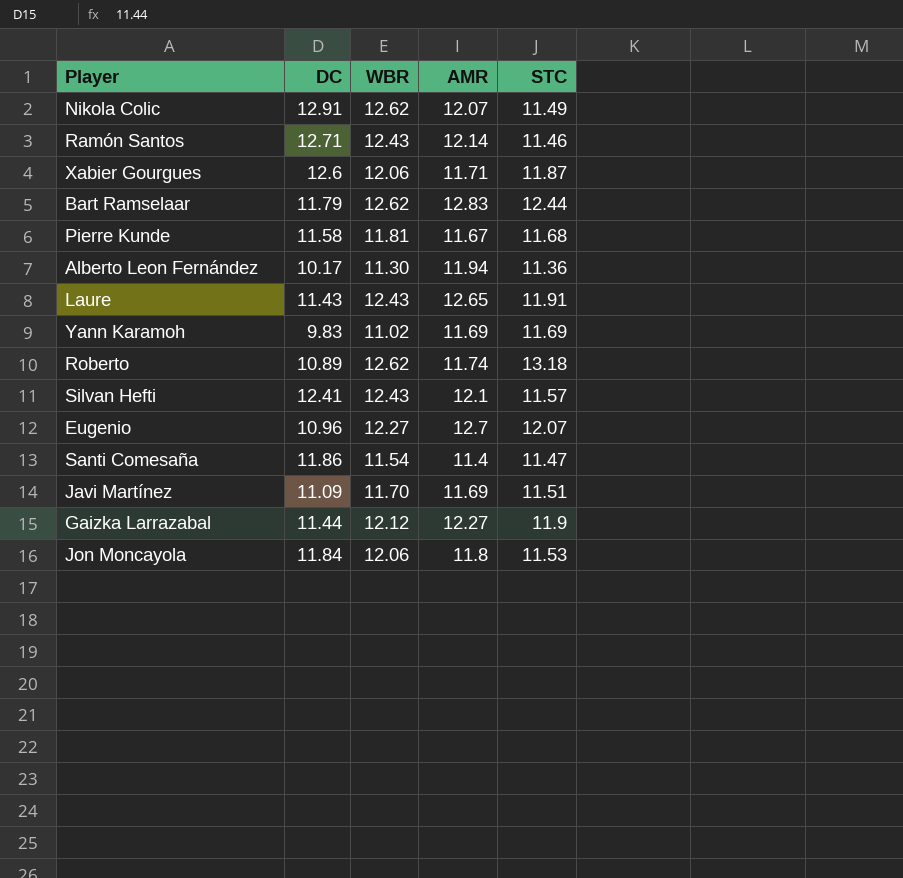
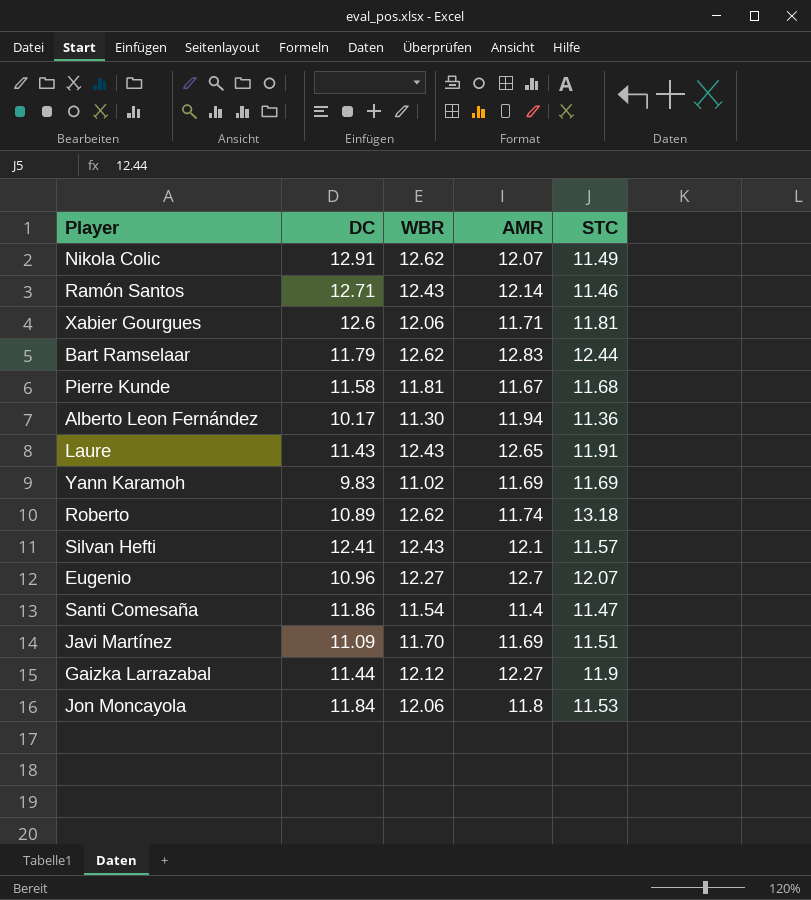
Xabier Gourgues | STC: 11.87 -> 11.81

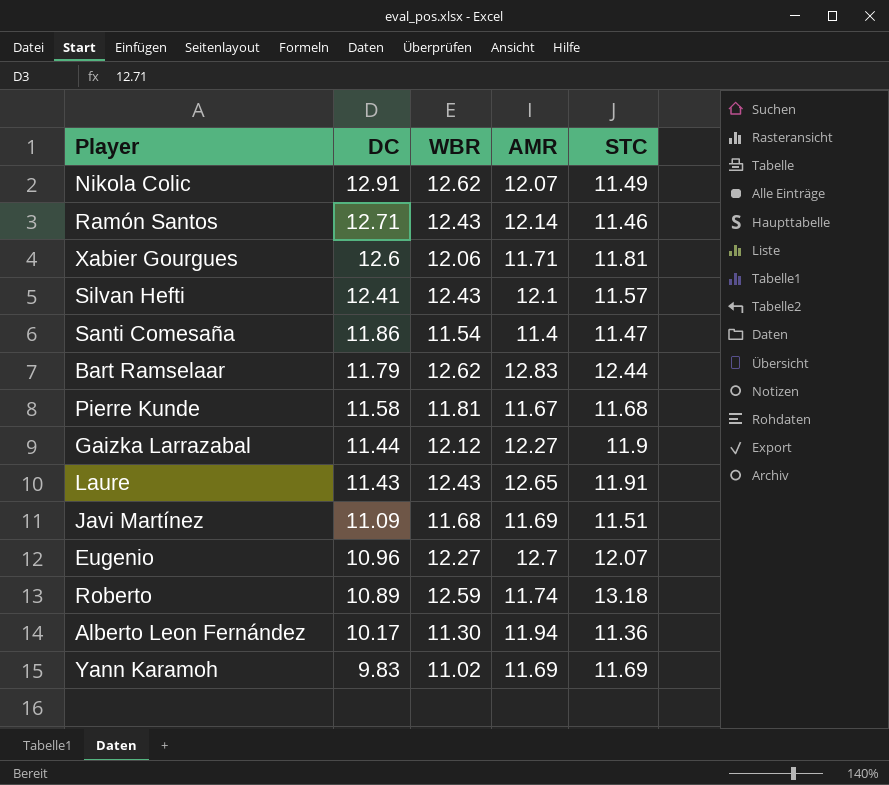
row order: none -> DC descending
row Jon Moncayola: 11.84 | 12.06 | 11.8 | 11.53 -> none
Javi Martínez | WBR: 11.70 -> 11.68
Roberto | WBR: 12.62 -> 12.59

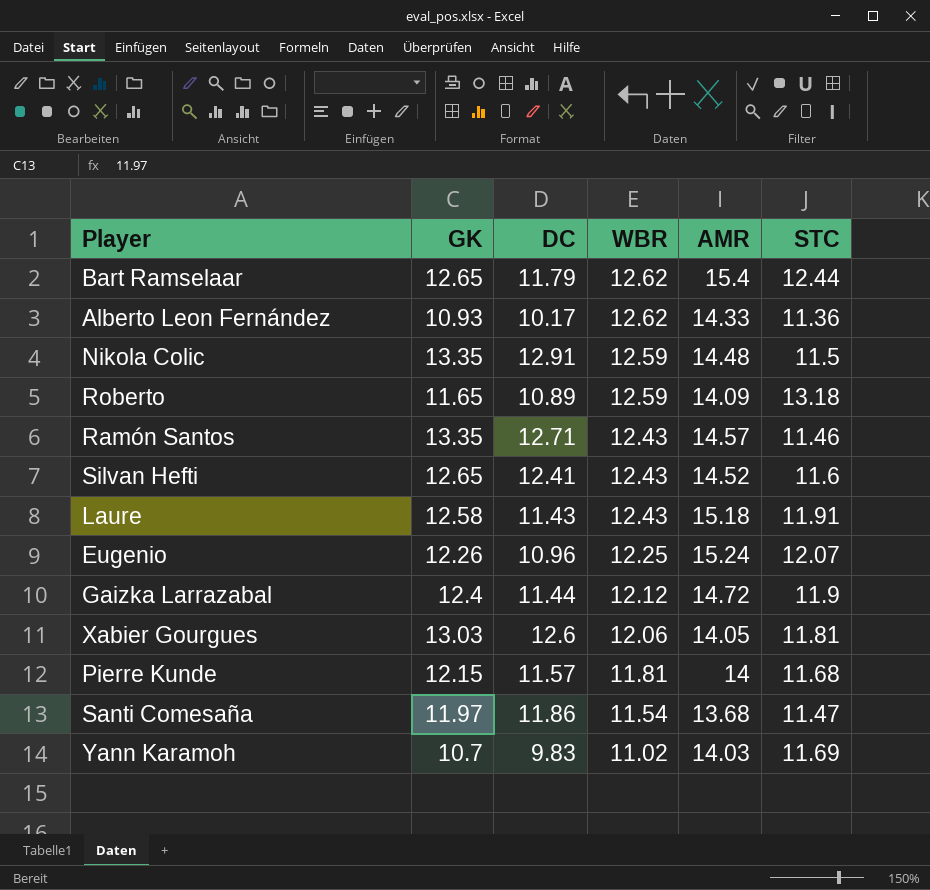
row order: DC descending -> WBR descending
column GK | position: none -> 2
row Javi Martínez: 11.09 | 11.68 | 11.69 | 11.51 -> none
Bart Ramselaar | AMR: 12.83 -> 15.4
Alberto Leon Fernández | WBR: 11.30 -> 12.62
Alberto Leon Fernández | AMR: 11.94 -> 14.33
Nikola Colic | WBR: 12.62 -> 12.59
Nikola Colic | AMR: 12.07 -> 14.48
Nikola Colic | STC: 11.49 -> 11.5
Roberto | AMR: 11.74 -> 14.09
Ramón Santos | AMR: 12.14 -> 14.57
Silvan Hefti | AMR: 12.1 -> 14.52
Silvan Hefti | STC: 11.57 -> 11.6
Laure | AMR: 12.65 -> 15.18
Eugenio | WBR: 12.27 -> 12.25
Eugenio | AMR: 12.7 -> 15.24
Gaizka Larrazabal | AMR: 12.27 -> 14.72
Xabier Gourgues | AMR: 11.71 -> 14.05
Pierre Kunde | DC: 11.58 -> 11.57
Pierre Kunde | AMR: 11.67 -> 14
Santi Comesaña | AMR: 11.4 -> 13.68
Yann Karamoh | AMR: 11.69 -> 14.03

